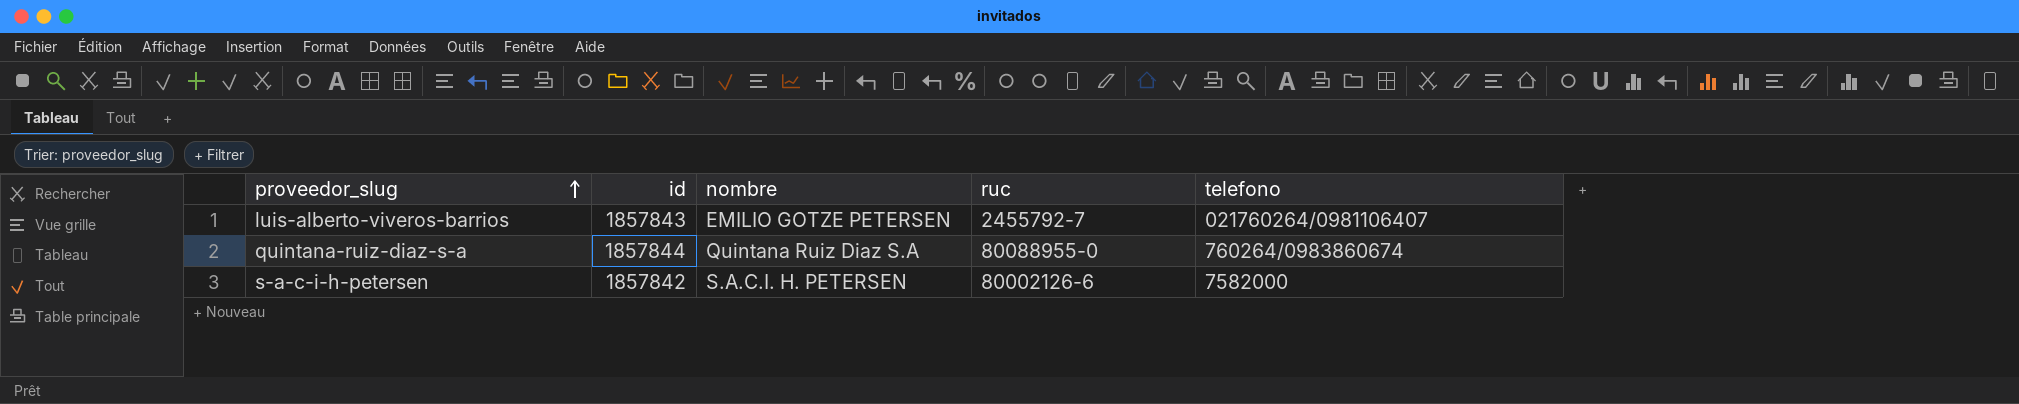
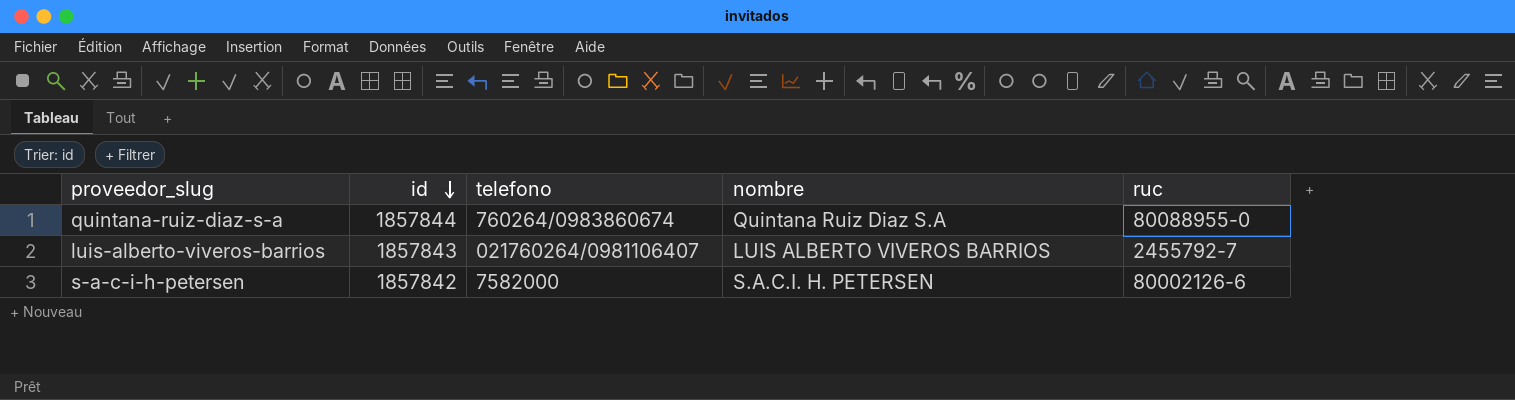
row order: proveedor_slug ascending -> id descending
column telefono | position: 5 -> 3
luis-alberto-viveros-barrios | nombre: EMILIO GOTZE PETERSEN -> LUIS ALBERTO VIVEROS BARRIOS

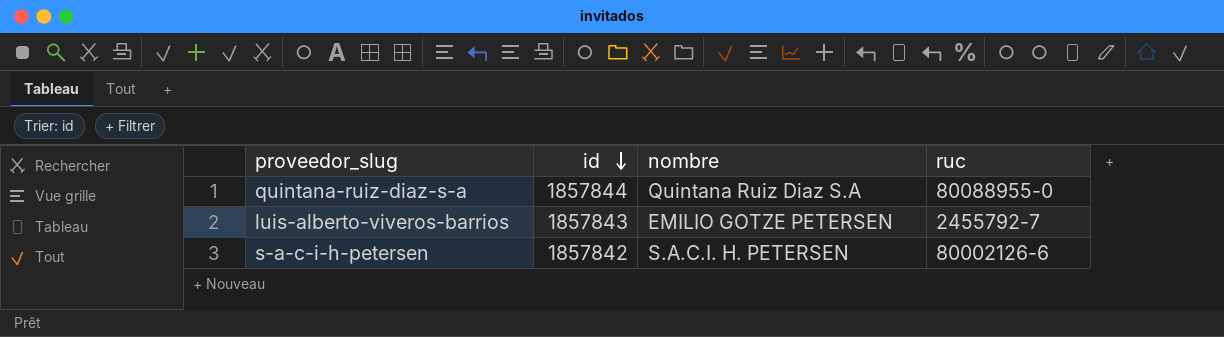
column telefono | position: 3 -> none
luis-alberto-viveros-barrios | nombre: LUIS ALBERTO VIVEROS BARRIOS -> EMILIO GOTZE PETERSEN

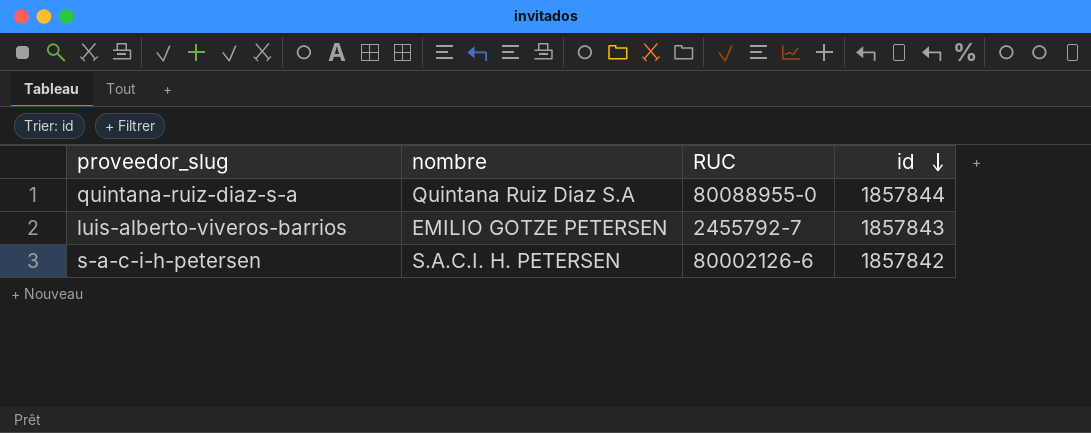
column name: ruc -> RUC
column id | position: 2 -> 4

